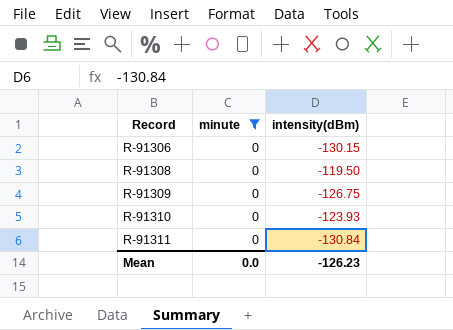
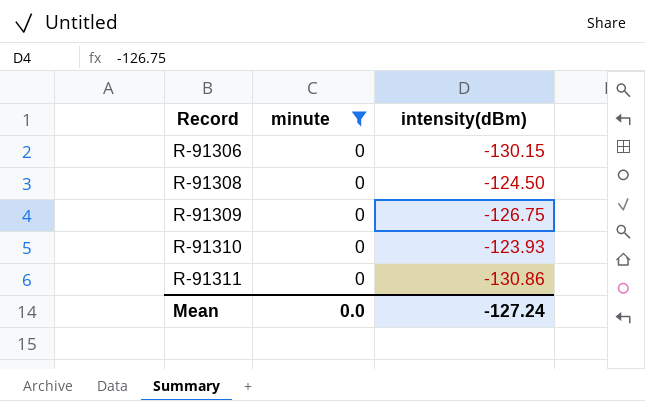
R-91308 | intensity(dBm): -119.50 -> -124.50
R-91311 | intensity(dBm): -130.84 -> -130.86
Mean | intensity(dBm): -126.23 -> -127.24

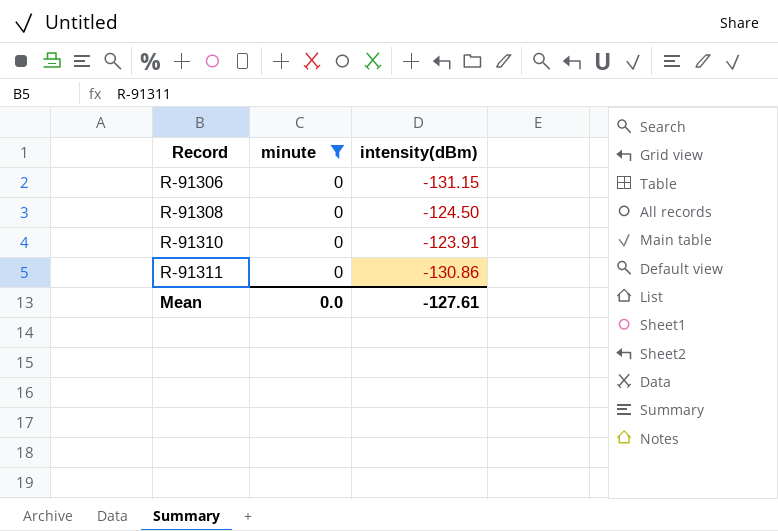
row R-91309: 0 | -126.75 -> none
R-91306 | intensity(dBm): -130.15 -> -131.15
R-91310 | intensity(dBm): -123.93 -> -123.91
Mean | intensity(dBm): -127.24 -> -127.61

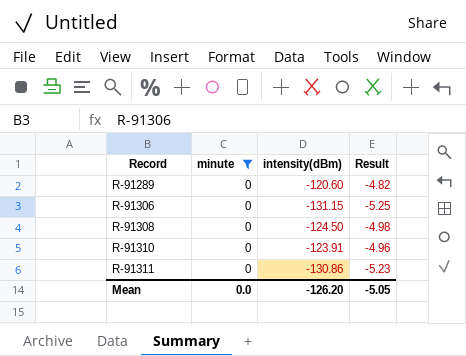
column Result | formula: none -> [intensity(dBm)] * 0.04
row R-91289: none -> 0 | -120.60 | -4.82
Mean | intensity(dBm): -127.61 -> -126.20

